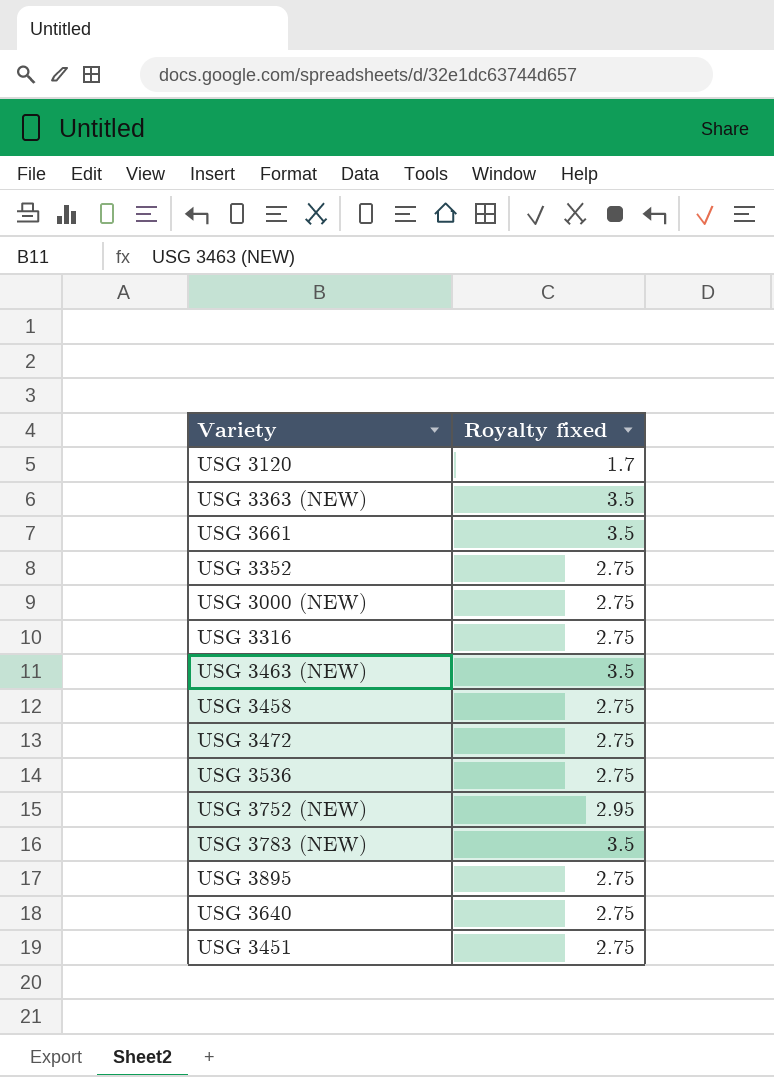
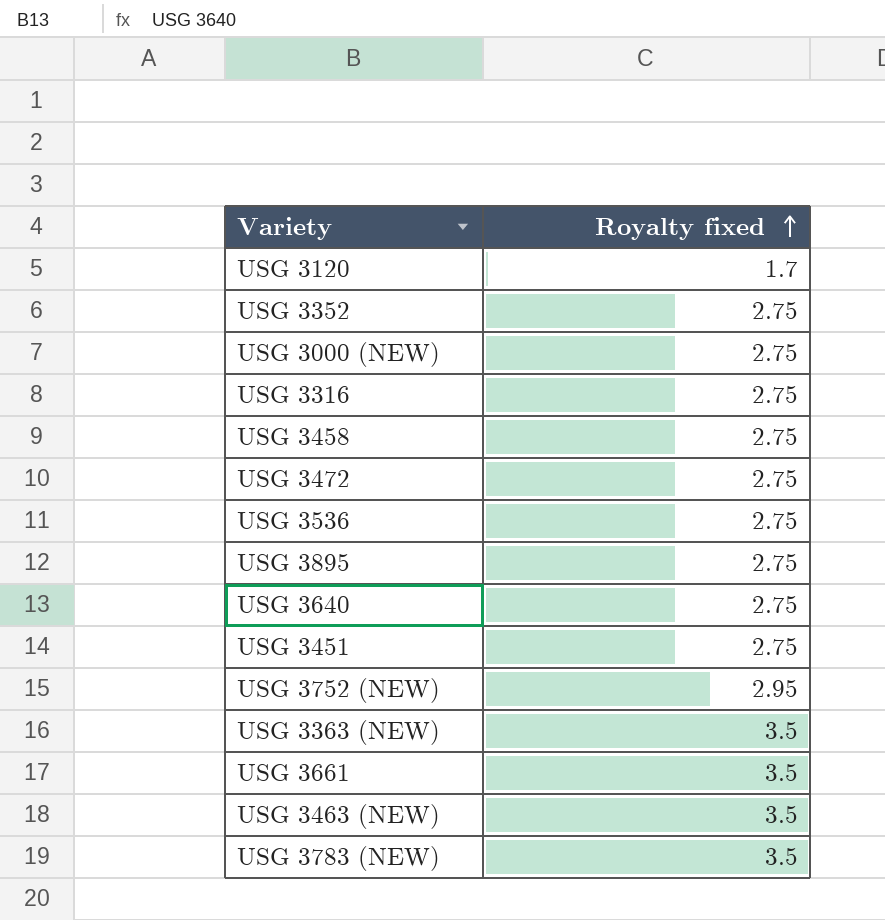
row order: none -> Royalty fixed ascending

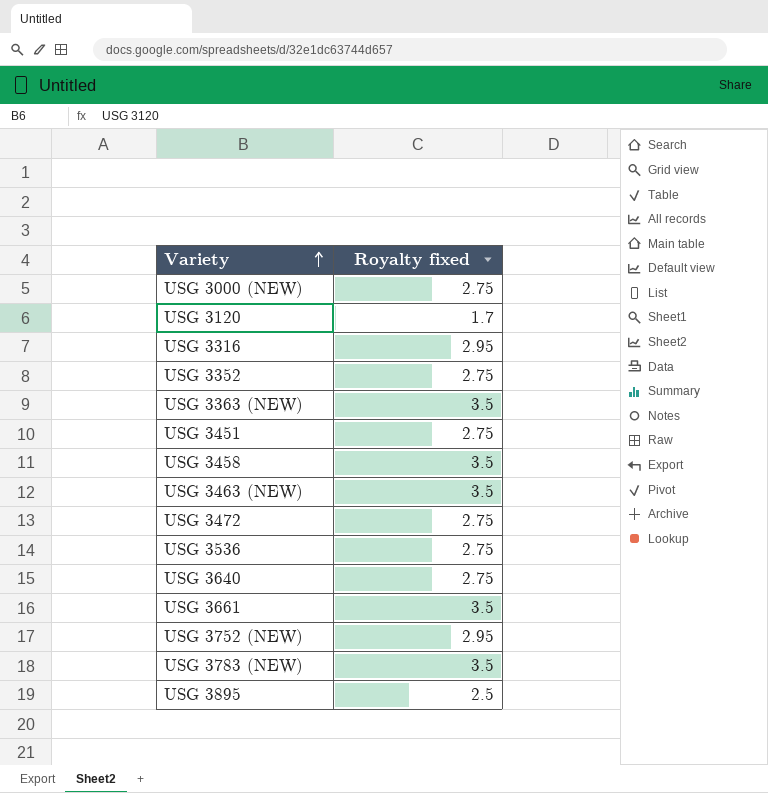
row order: Royalty fixed ascending -> Variety ascending
USG 3316 | Royalty fixed: 2.75 -> 2.95
USG 3458 | Royalty fixed: 2.75 -> 3.5
USG 3895 | Royalty fixed: 2.75 -> 2.5

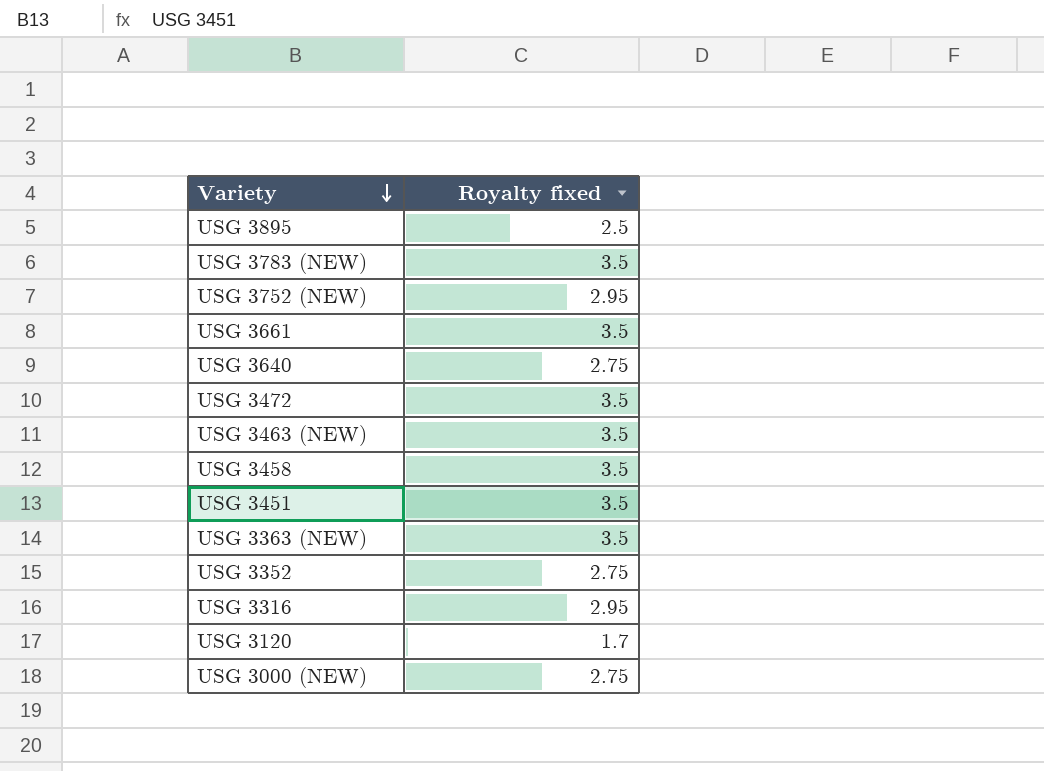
row order: Variety ascending -> Variety descending
row USG 3536: 2.75 -> none
USG 3472 | Royalty fixed: 2.75 -> 3.5
USG 3451 | Royalty fixed: 2.75 -> 3.5

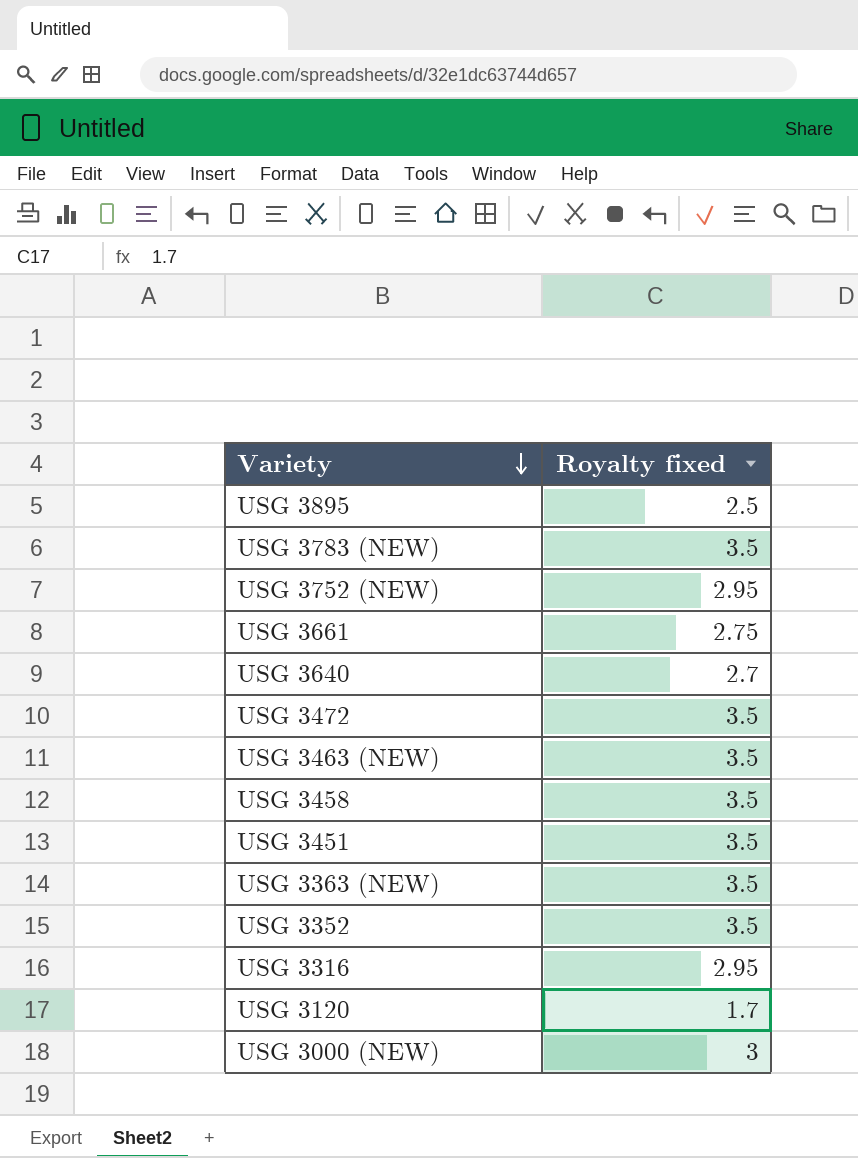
USG 3661 | Royalty fixed: 3.5 -> 2.75
USG 3640 | Royalty fixed: 2.75 -> 2.7
USG 3352 | Royalty fixed: 2.75 -> 3.5
USG 3000 (NEW) | Royalty fixed: 2.75 -> 3

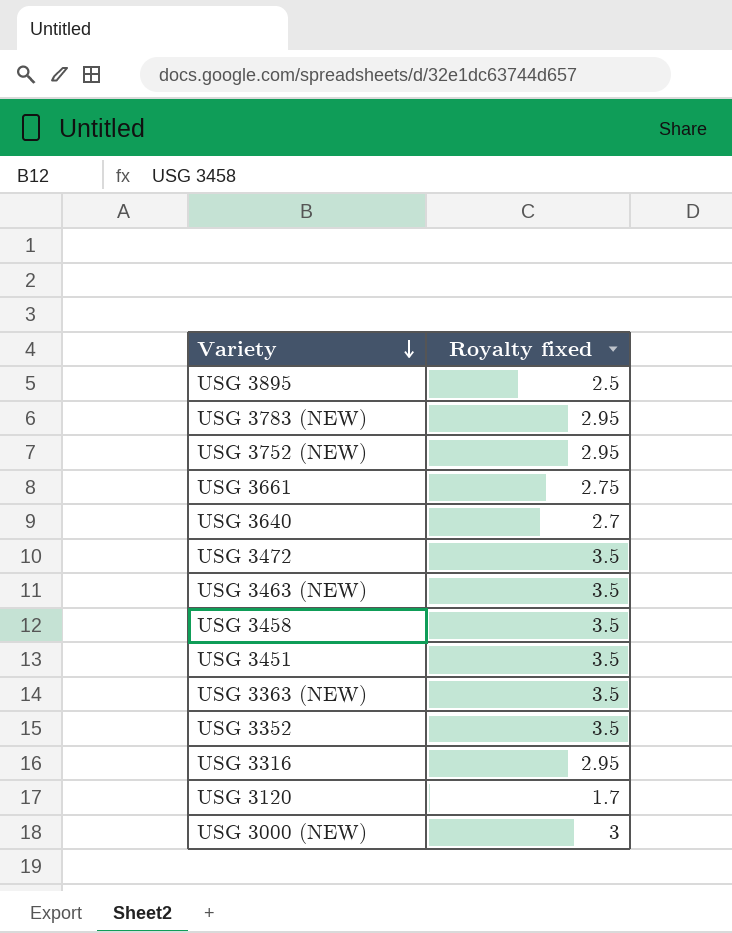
USG 3783 (NEW) | Royalty fixed: 3.5 -> 2.95

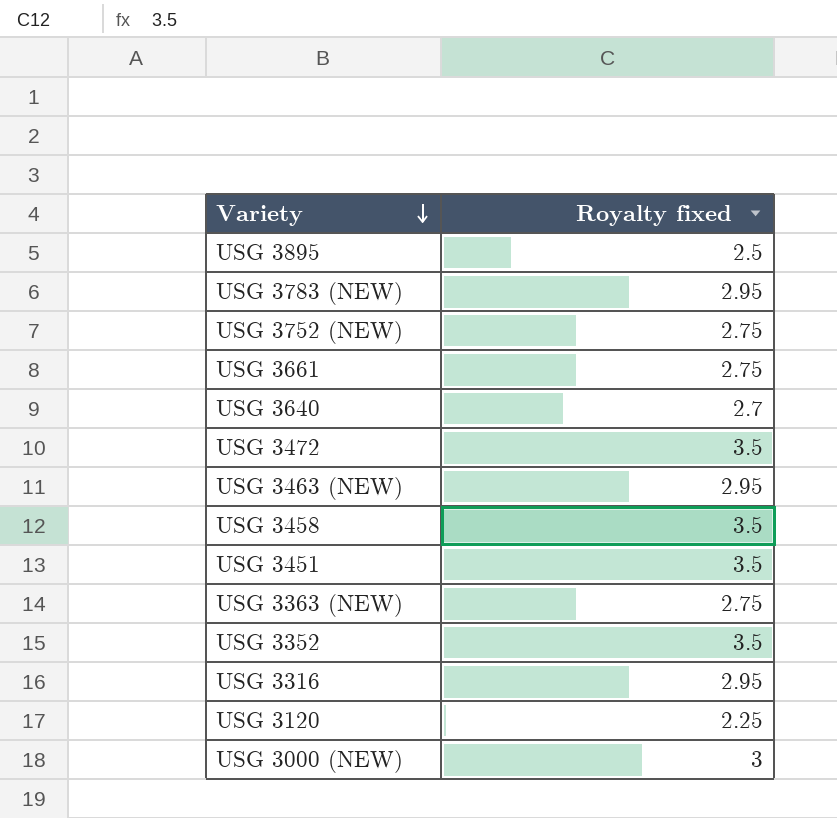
USG 3752 (NEW) | Royalty fixed: 2.95 -> 2.75
USG 3463 (NEW) | Royalty fixed: 3.5 -> 2.95
USG 3363 (NEW) | Royalty fixed: 3.5 -> 2.75
USG 3120 | Royalty fixed: 1.7 -> 2.25

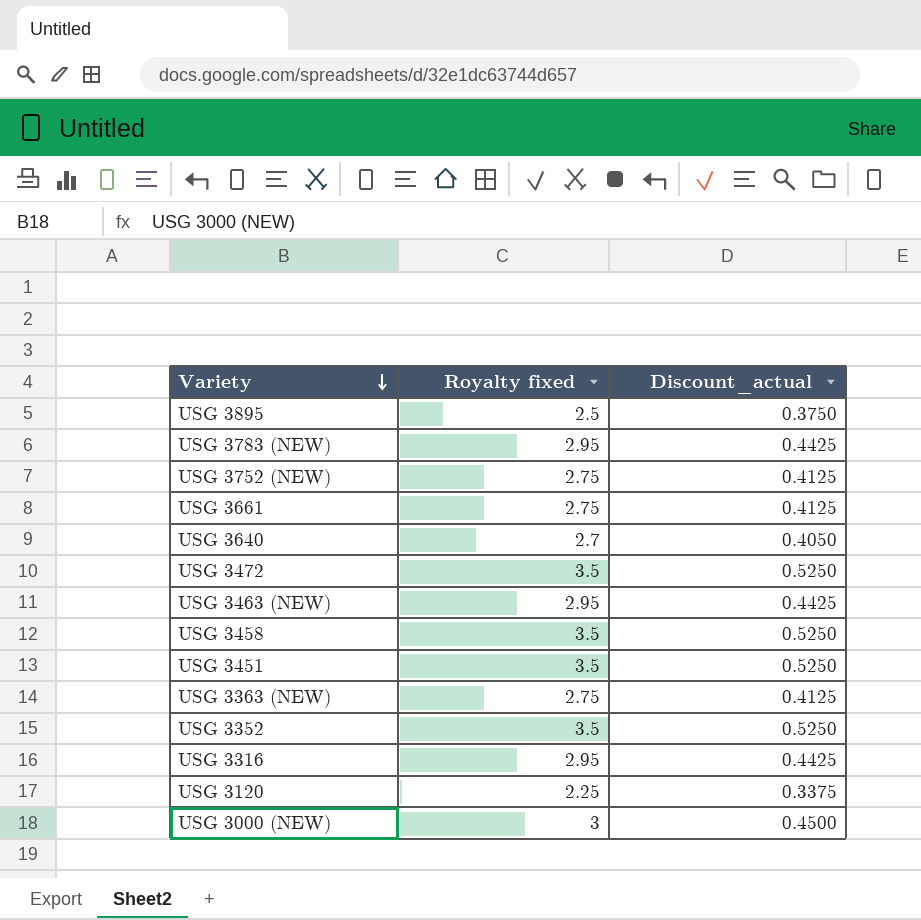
column Discount_actual | formula: none -> [Royalty fixed] * 0.15

